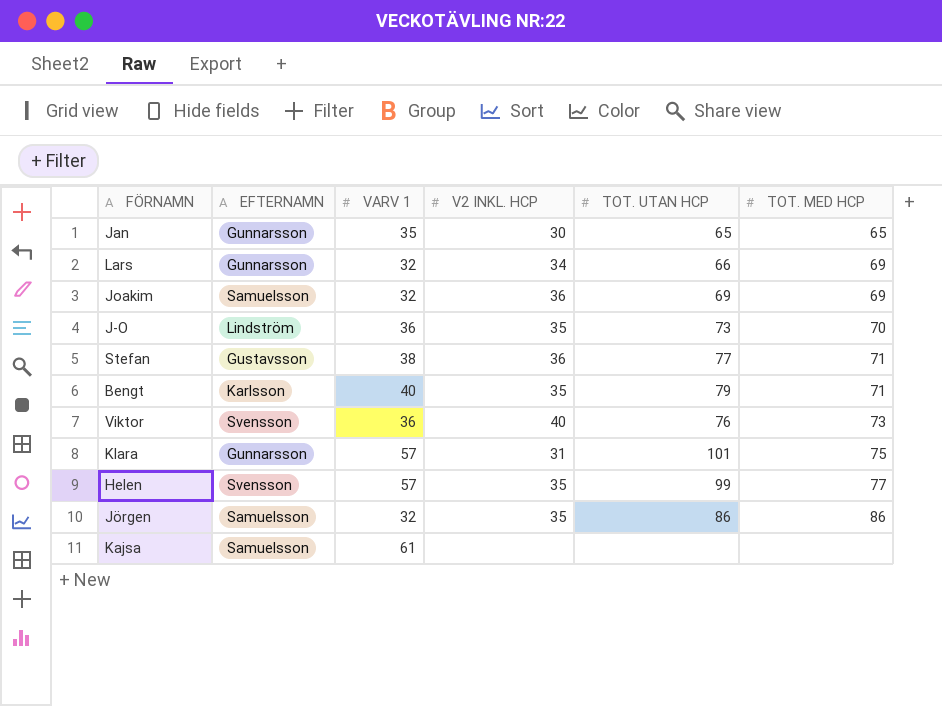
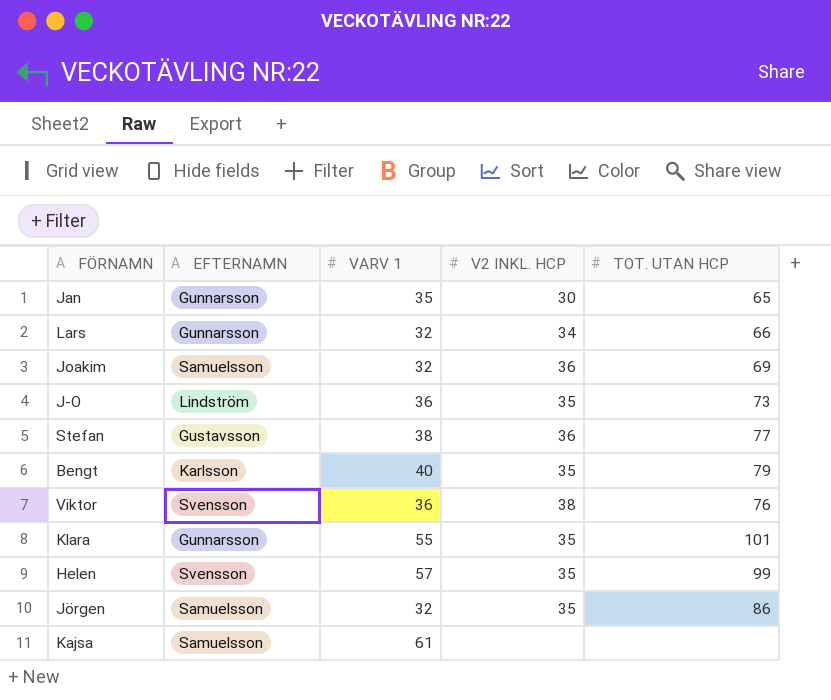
column TOT. MED HCP | position: 6 -> none
Viktor | V2 INKL. HCP: 40 -> 38
Klara | VARV 1: 57 -> 55
Klara | V2 INKL. HCP: 31 -> 35

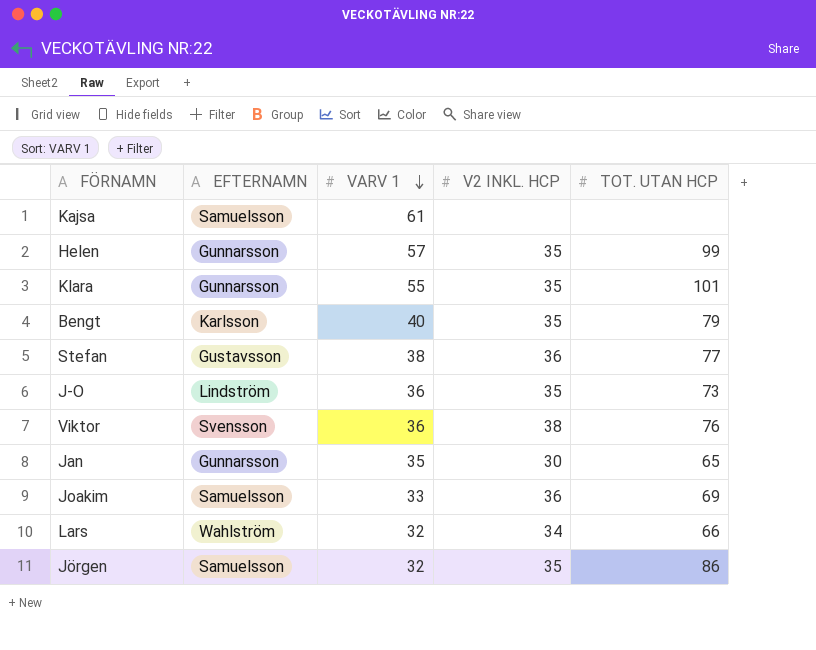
row order: none -> VARV 1 descending
Helen | EFTERNAMN: Svensson -> Gunnarsson
Joakim | VARV 1: 32 -> 33
Lars | EFTERNAMN: Gunnarsson -> Wahlström

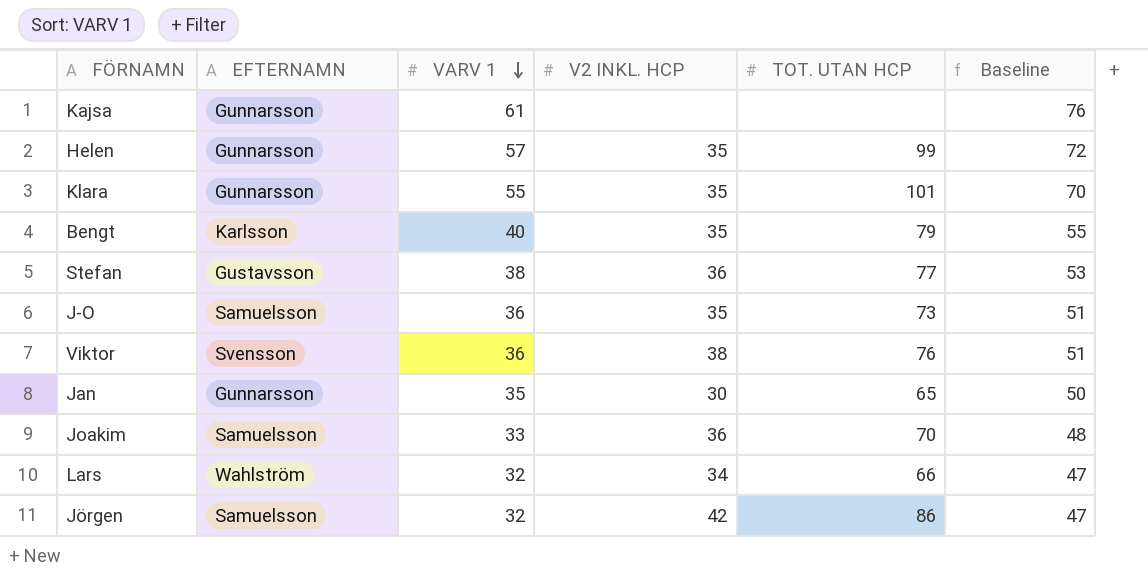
column Baseline | formula: none -> [VARV 1] + 15
Kajsa | EFTERNAMN: Samuelsson -> Gunnarsson
J-O | EFTERNAMN: Lindström -> Samuelsson
Joakim | TOT. UTAN HCP: 69 -> 70
Jörgen | V2 INKL. HCP: 35 -> 42

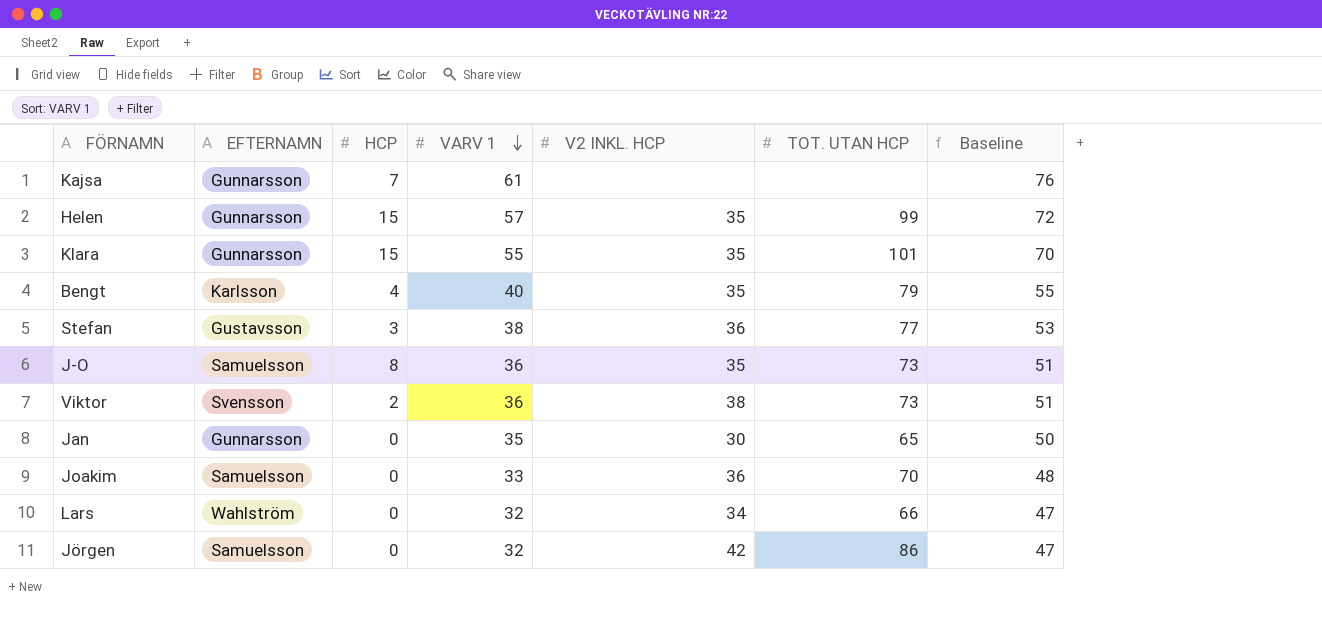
column HCP | position: none -> 3
Viktor | TOT. UTAN HCP: 76 -> 73

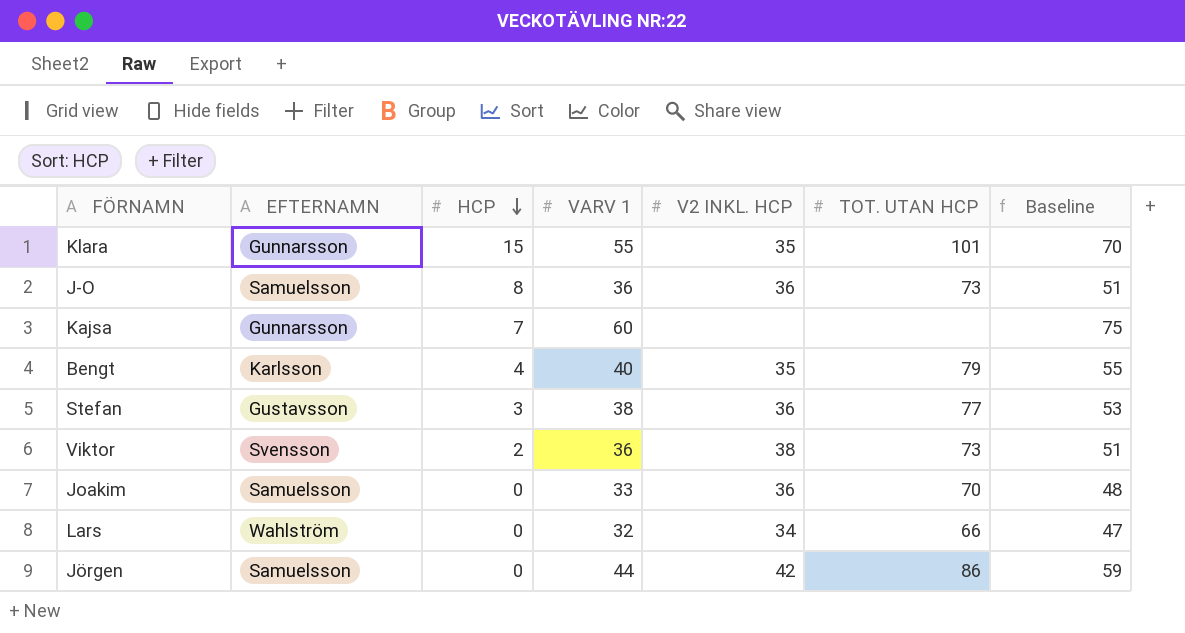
row order: VARV 1 descending -> HCP descending
row Helen: Gunnarsson | 15 | 57 | 35 | 99 | 72 -> none
row Jan: Gunnarsson | 0 | 35 | 30 | 65 | 50 -> none
J-O | V2 INKL. HCP: 35 -> 36
Kajsa | VARV 1: 61 -> 60
Kajsa | Baseline: 76 -> 75
Jörgen | VARV 1: 32 -> 44
Jörgen | Baseline: 47 -> 59

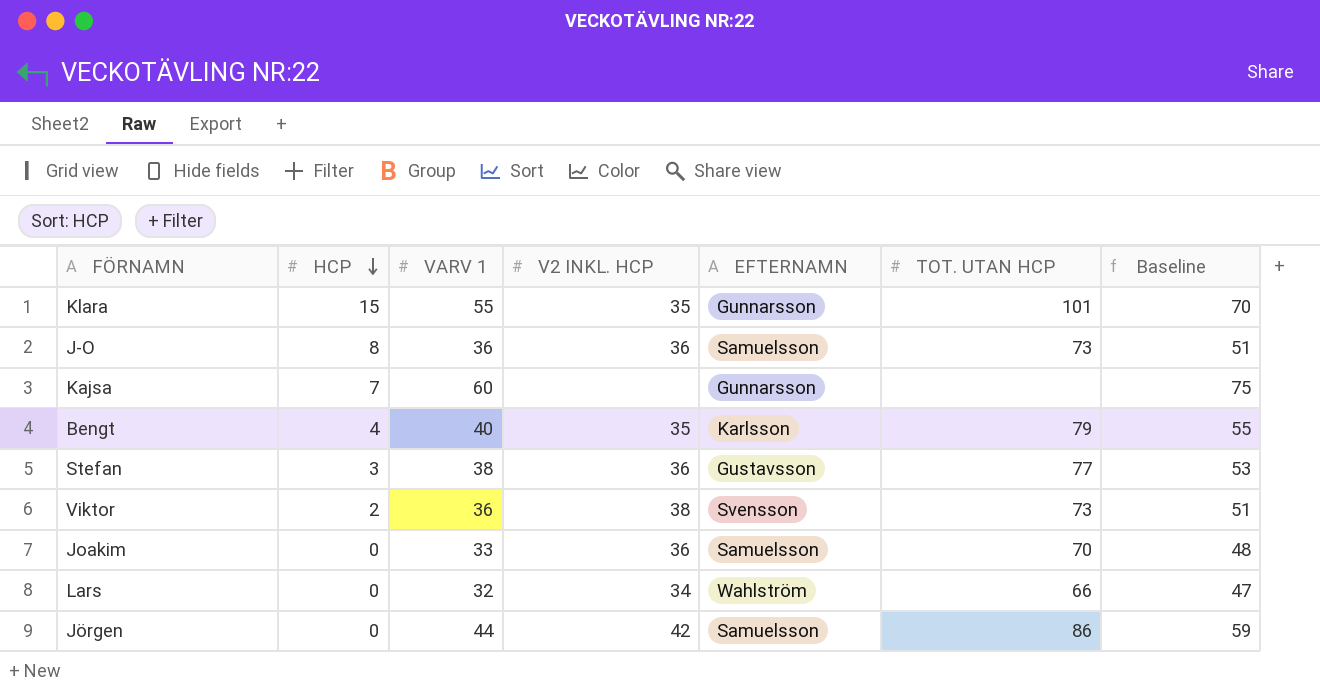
column EFTERNAMN | position: 2 -> 5

